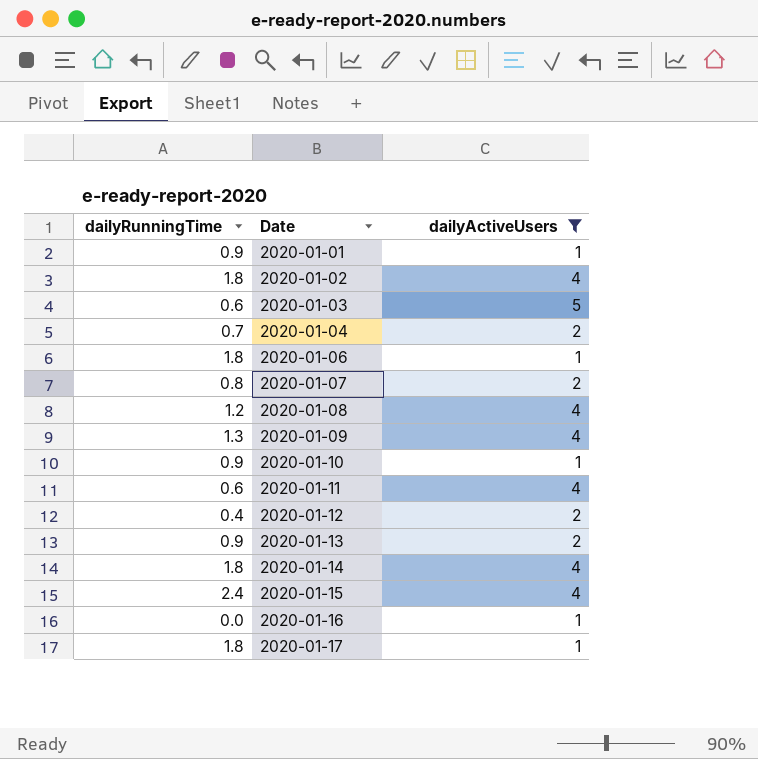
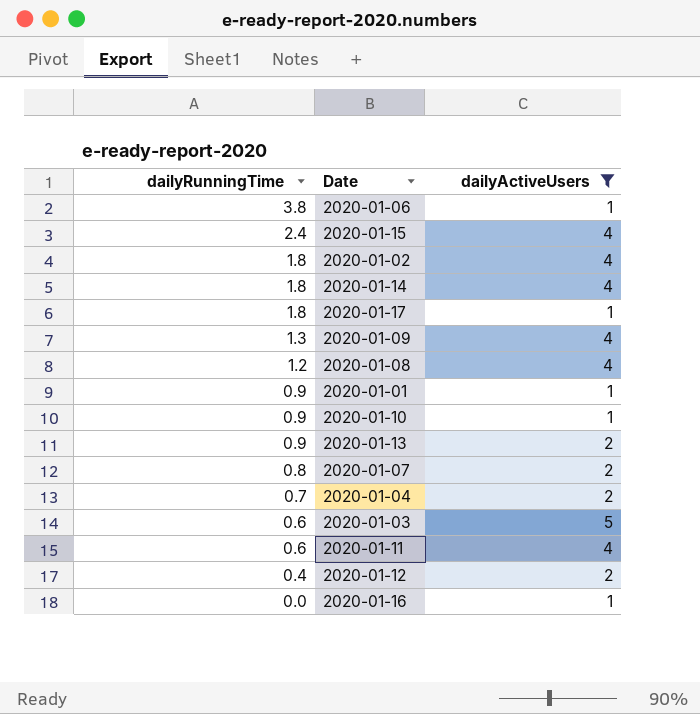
row order: Date ascending -> dailyRunningTime descending
2020-01-06 | dailyRunningTime: 1.8 -> 3.8

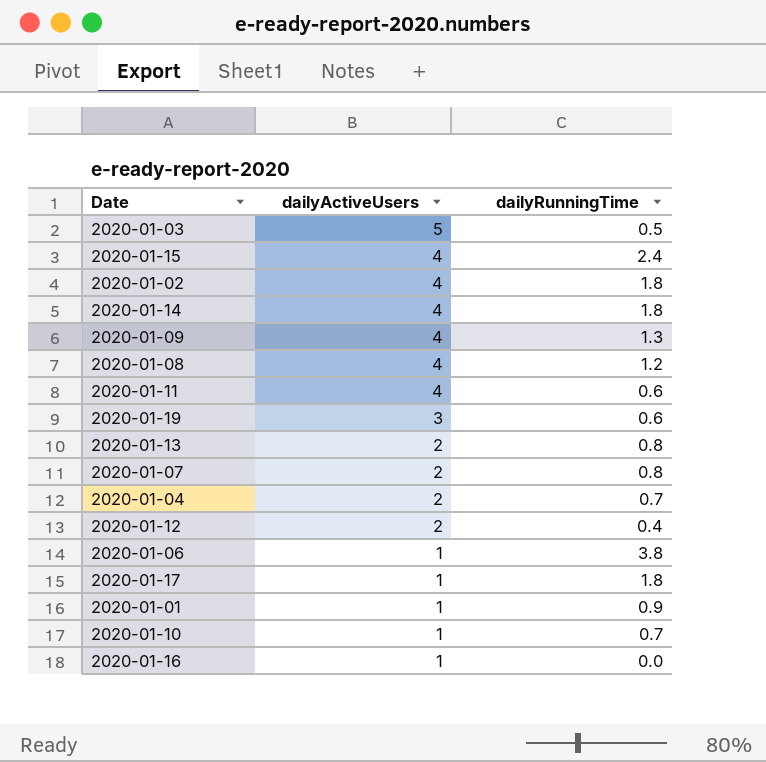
filter: dailyActiveUsers != 3 -> none
row order: dailyRunningTime descending -> dailyActiveUsers descending
column dailyRunningTime | position: 1 -> 3
2020-01-03 | dailyRunningTime: 0.6 -> 0.5
2020-01-13 | dailyRunningTime: 0.9 -> 0.8
2020-01-10 | dailyRunningTime: 0.9 -> 0.7

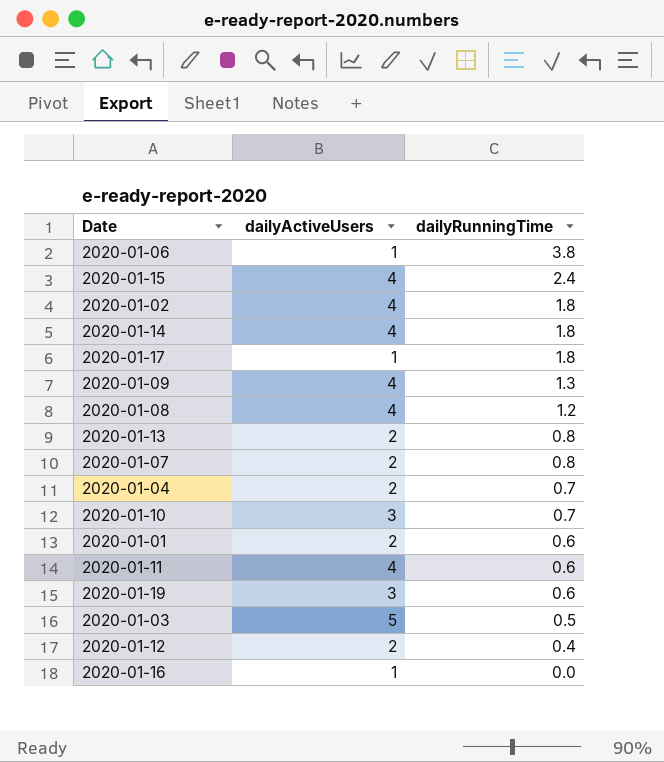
row order: dailyActiveUsers descending -> dailyRunningTime descending
2020-01-10 | dailyActiveUsers: 1 -> 3
2020-01-01 | dailyActiveUsers: 1 -> 2
2020-01-01 | dailyRunningTime: 0.9 -> 0.6

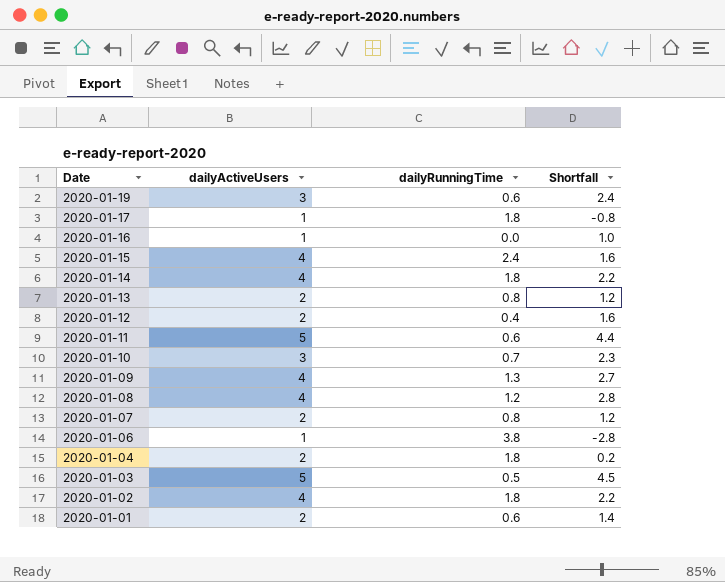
row order: dailyRunningTime descending -> Date descending
column Shortfall | formula: none -> [dailyActiveUsers] - [dailyRunningTime]
2020-01-11 | dailyActiveUsers: 4 -> 5
2020-01-04 | dailyRunningTime: 0.7 -> 1.8

